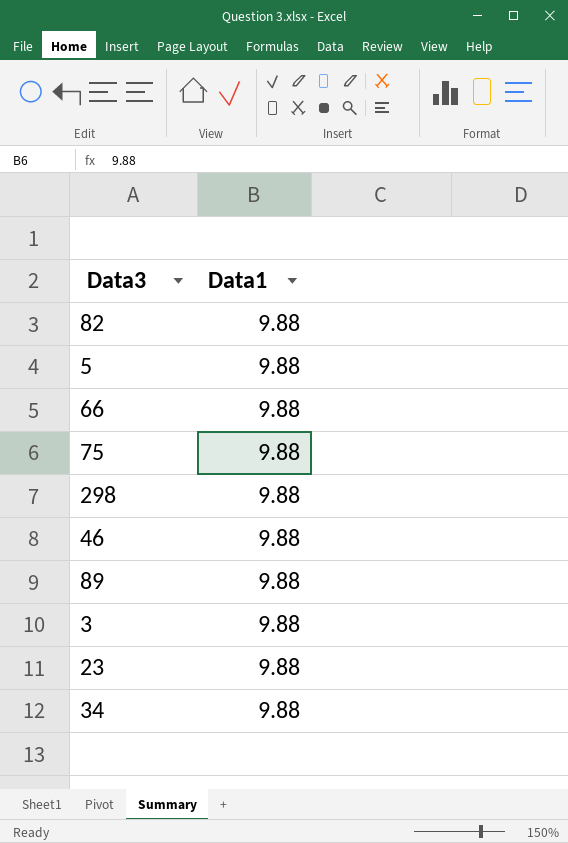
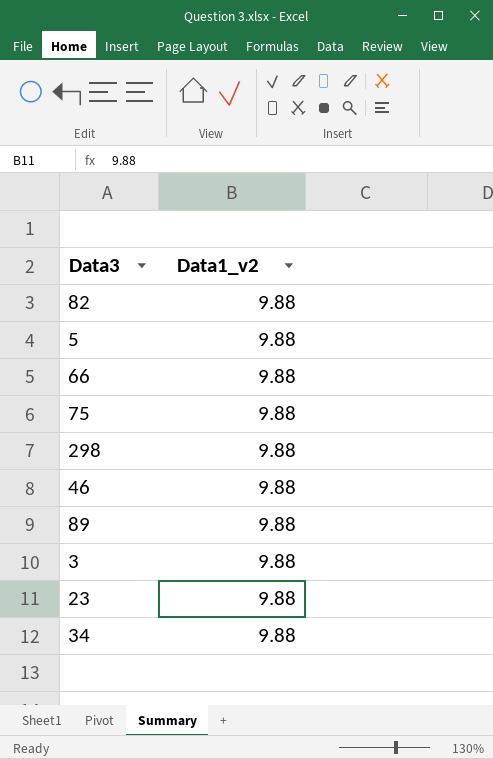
column name: Data1 -> Data1_v2

